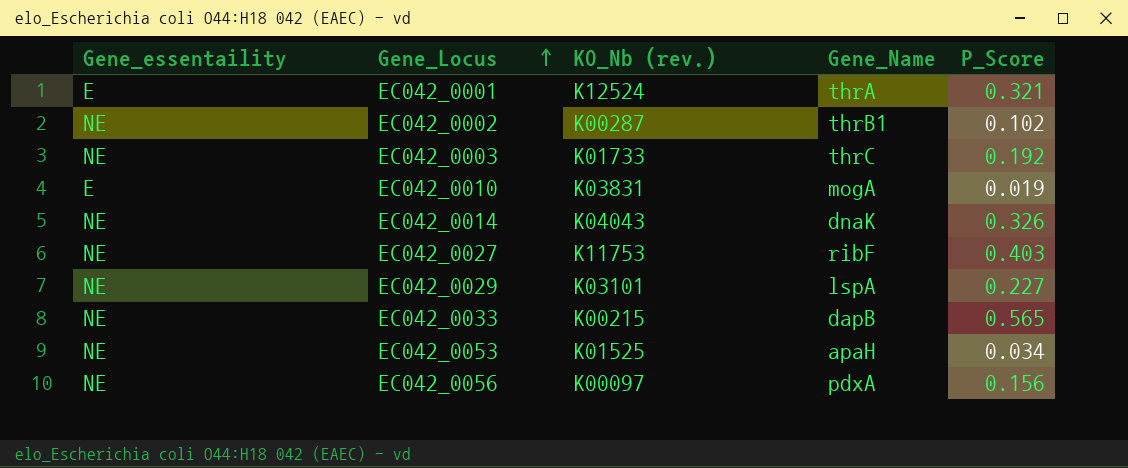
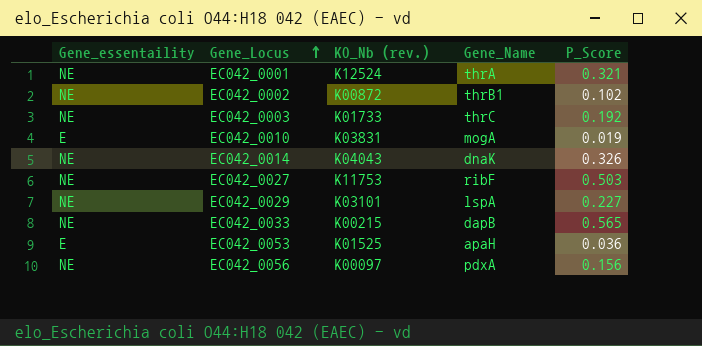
EC042_0001 | Gene_essentaility: E -> NE
EC042_0002 | KO_Nb (rev.): K00287 -> K00872
EC042_0027 | P_Score: 0.403 -> 0.503
EC042_0053 | Gene_essentaility: NE -> E
EC042_0053 | P_Score: 0.034 -> 0.036

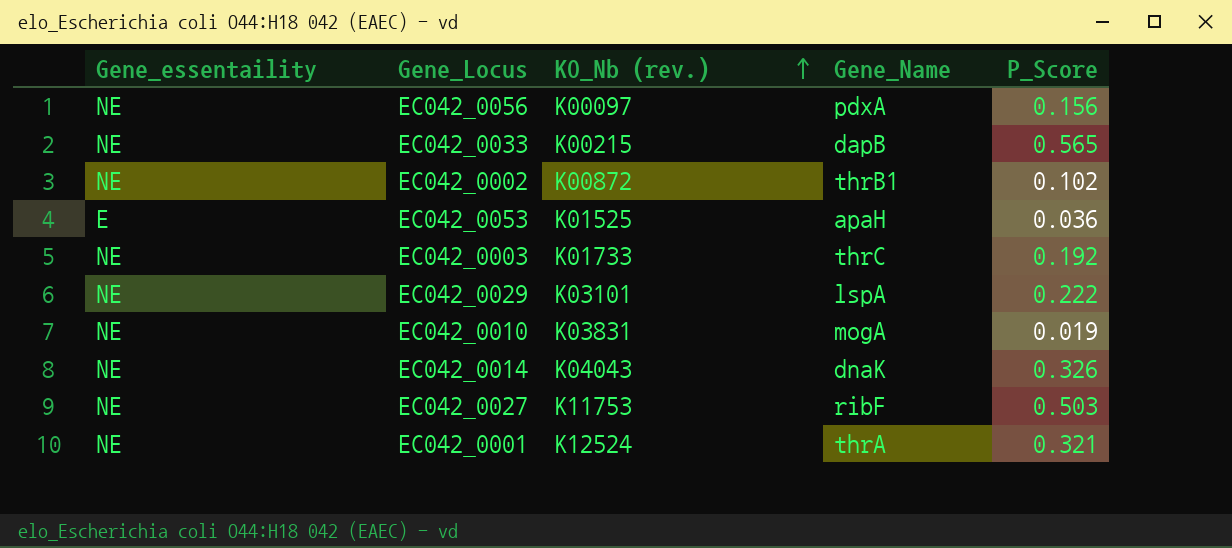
row order: Gene_Locus ascending -> KO_Nb (rev.) ascending
EC042_0029 | P_Score: 0.227 -> 0.222
EC042_0010 | Gene_essentaility: E -> NE

